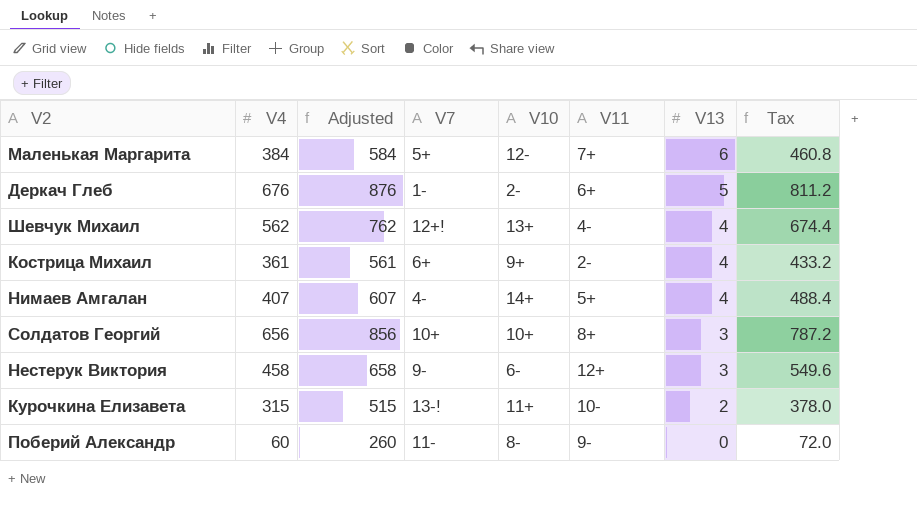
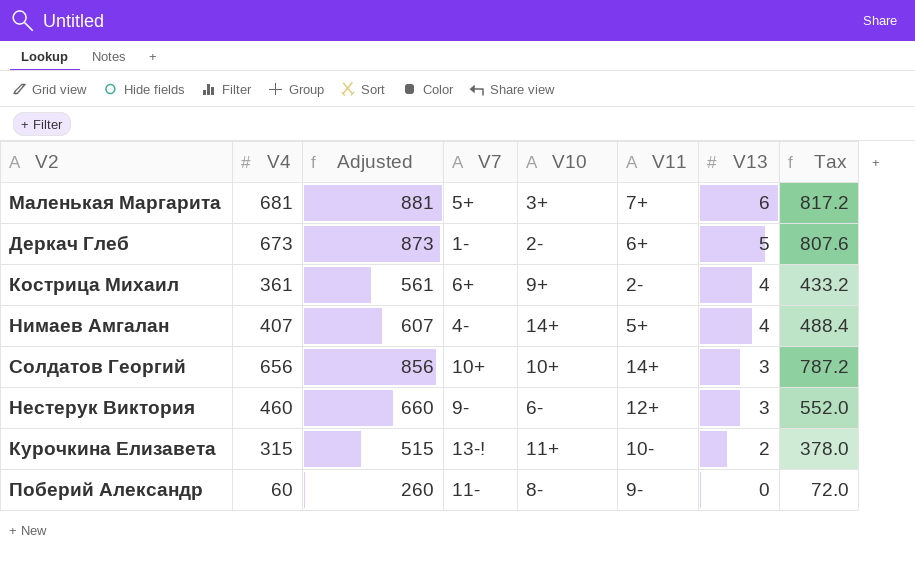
row Шевчук Михаил: 562 | 762 | 12+! | 13+ | 4- | 4 | 674.4 -> none
Маленькая Маргарита | V4: 384 -> 681
Маленькая Маргарита | Adjusted: 584 -> 881
Маленькая Маргарита | V10: 12- -> 3+
Маленькая Маргарита | Tax: 460.8 -> 817.2
Деркач Глеб | V4: 676 -> 673
Деркач Глеб | Adjusted: 876 -> 873
Деркач Глеб | Tax: 811.2 -> 807.6
Солдатов Георгий | V11: 8+ -> 14+
Нестерук Виктория | V4: 458 -> 460
Нестерук Виктория | Adjusted: 658 -> 660
Нестерук Виктория | Tax: 549.6 -> 552.0

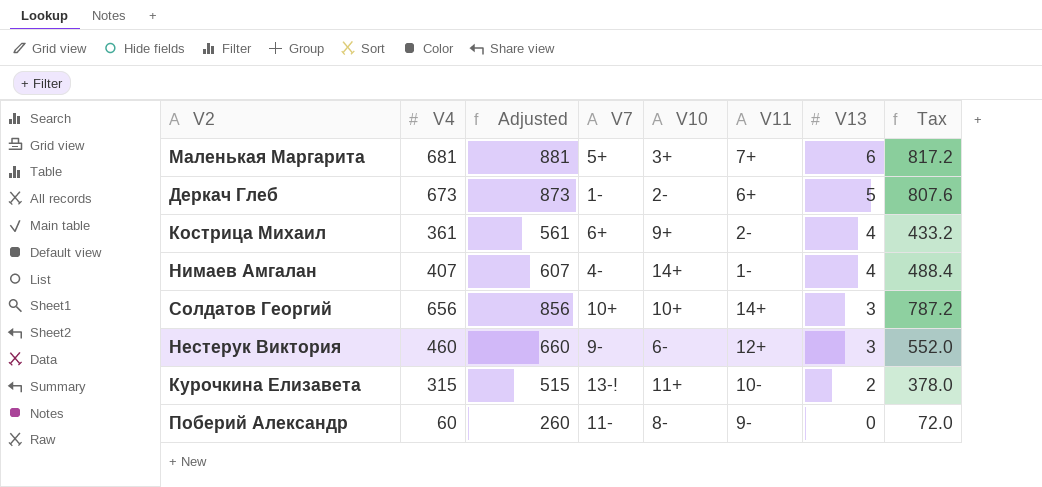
Нимаев Амгалан | V11: 5+ -> 1-

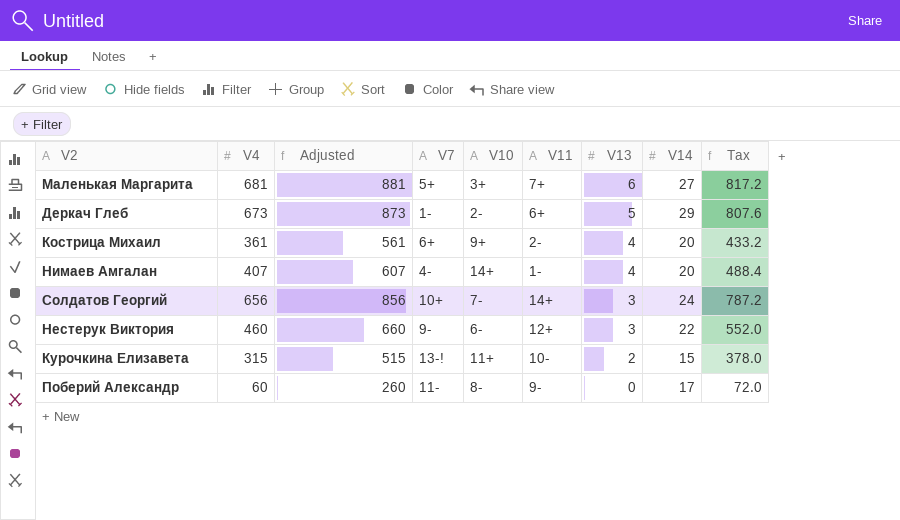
column V14 | position: none -> 8
Солдатов Георгий | V10: 10+ -> 7-

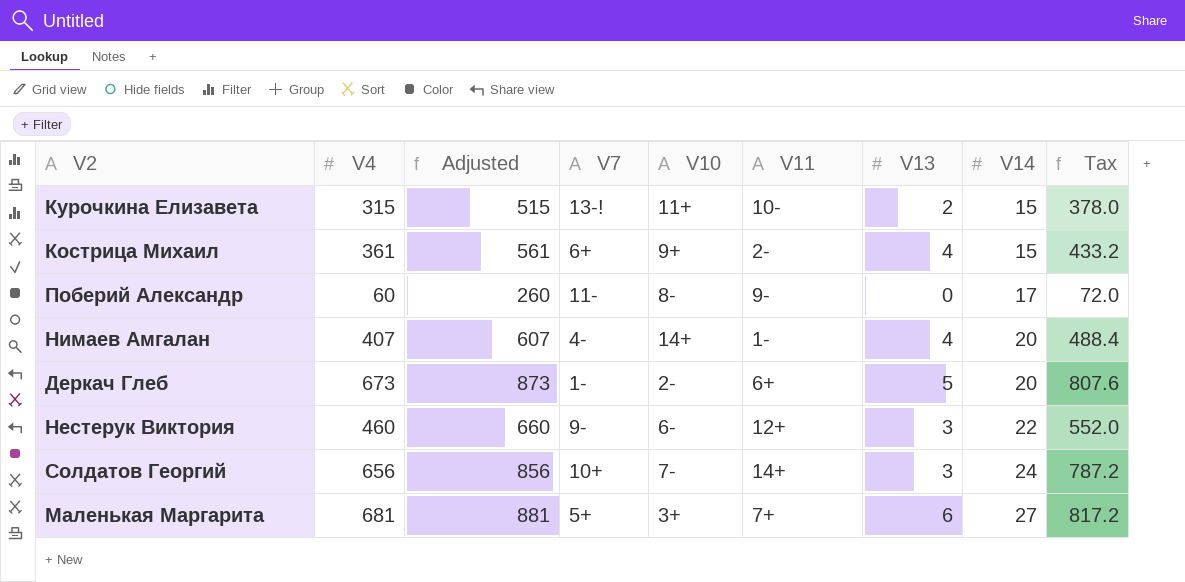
row order: V13 descending -> V14 ascending
Кострица Михаил | V14: 20 -> 15
Деркач Глеб | V14: 29 -> 20

